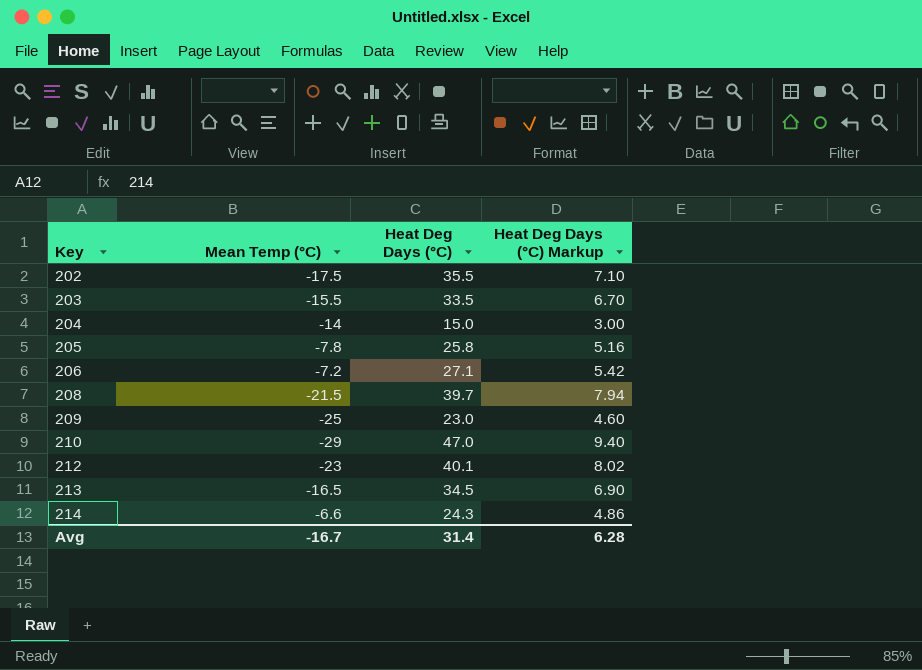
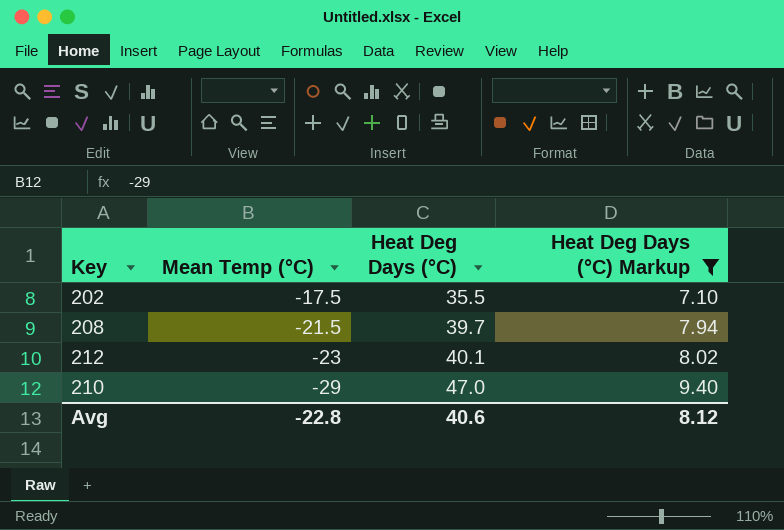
filter: none -> Heat Deg Days (°C) Markup >= 7.10
row order: Key ascending -> Mean Temp (°C) descending
Avg | Mean Temp (°C): -16.7 -> -22.8
Avg | Heat Deg Days (°C): 31.4 -> 40.6
Avg | Heat Deg Days (°C) Markup: 6.28 -> 8.12

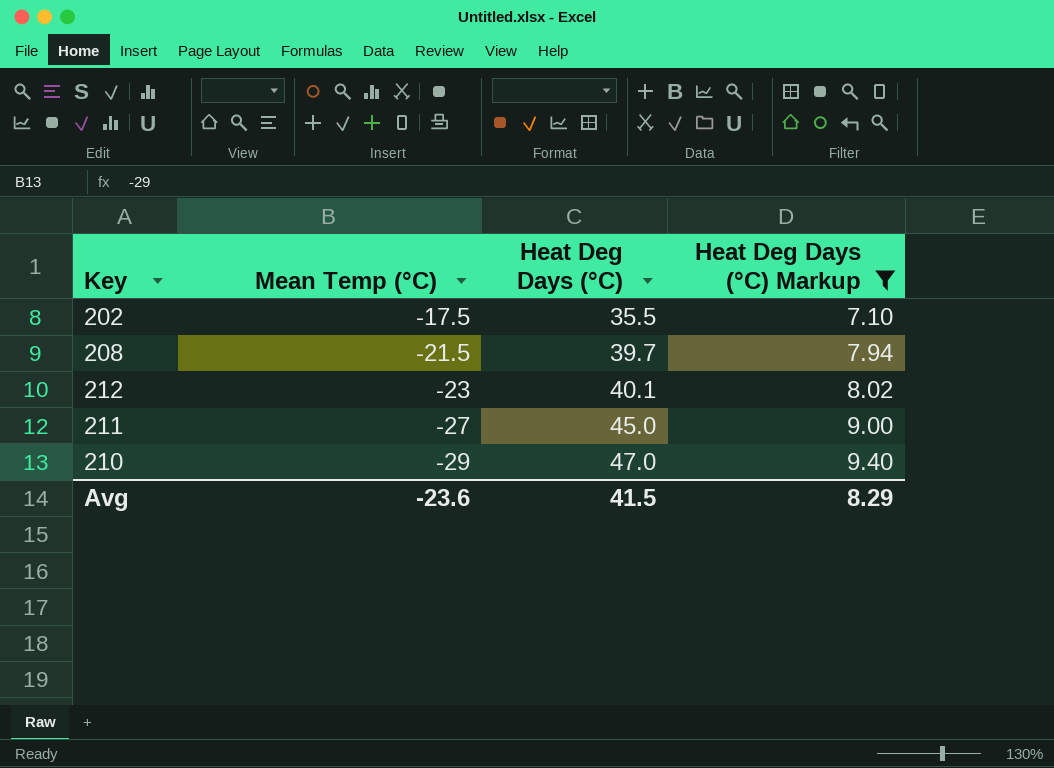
row 211: none -> -27 | 45.0 | 9.00
Avg | Mean Temp (°C): -22.8 -> -23.6
Avg | Heat Deg Days (°C): 40.6 -> 41.5
Avg | Heat Deg Days (°C) Markup: 8.12 -> 8.29

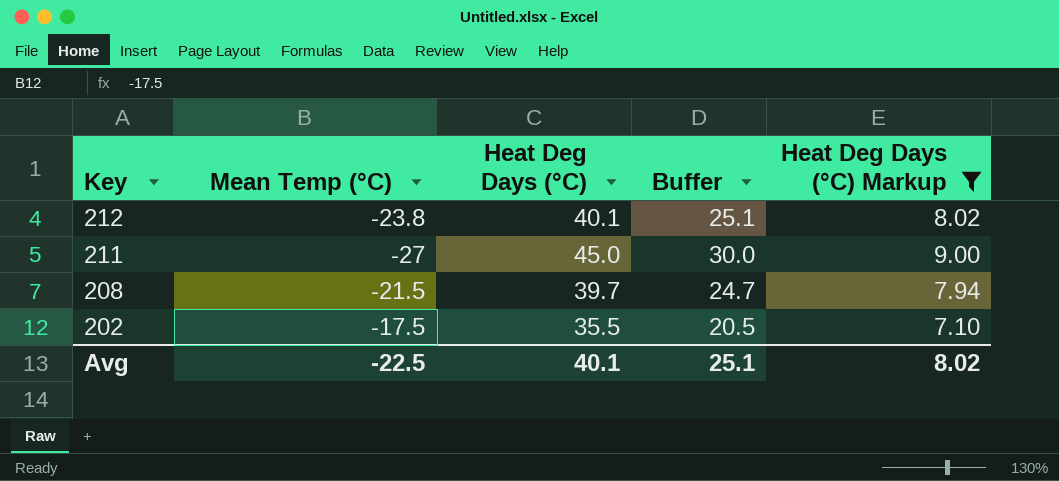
row order: Mean Temp (°C) descending -> Key descending
column Buffer | formula: none -> [Heat Deg Days (°C)] - 15
row 210: -29 | 47.0 | 9.40 -> none
212 | Mean Temp (°C): -23 -> -23.8
Avg | Mean Temp (°C): -23.6 -> -22.5
Avg | Heat Deg Days (°C): 41.5 -> 40.1
Avg | Heat Deg Days (°C) Markup: 8.29 -> 8.02

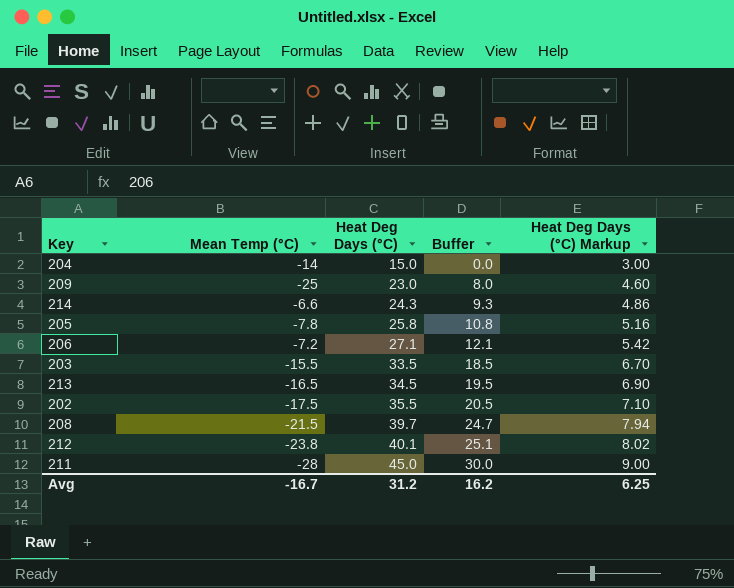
filter: Heat Deg Days (°C) Markup >= 7.10 -> none
row order: Key descending -> Heat Deg Days (°C) ascending
211 | Mean Temp (°C): -27 -> -28
Avg | Mean Temp (°C): -22.5 -> -16.7
Avg | Heat Deg Days (°C): 40.1 -> 31.2
Avg | Buffer: 25.1 -> 16.2
Avg | Heat Deg Days (°C) Markup: 8.02 -> 6.25

